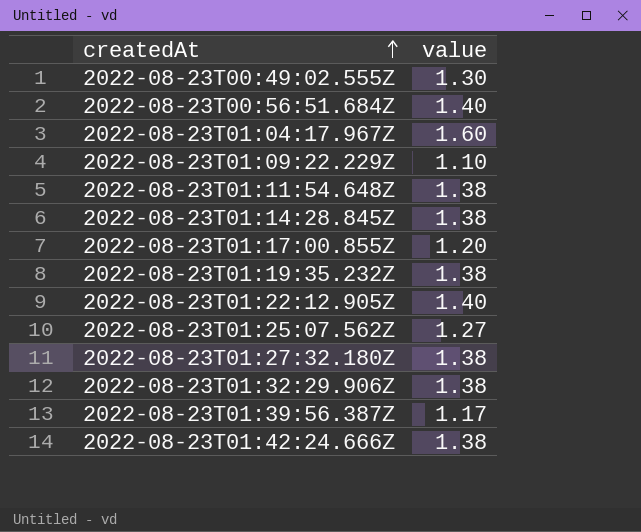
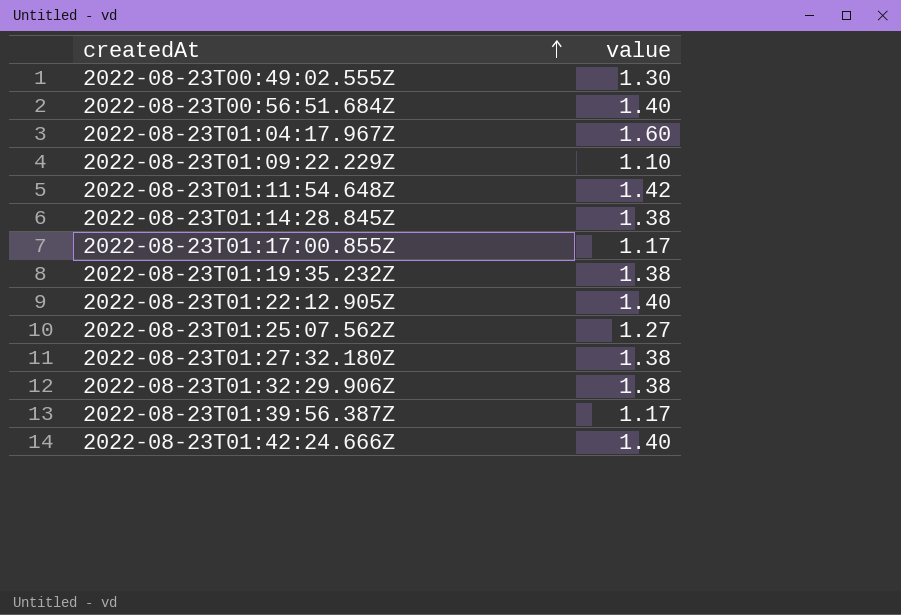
2022-08-23T01:11:54.648Z | value: 1.38 -> 1.42
2022-08-23T01:17:00.855Z | value: 1.20 -> 1.17
2022-08-23T01:42:24.666Z | value: 1.38 -> 1.40

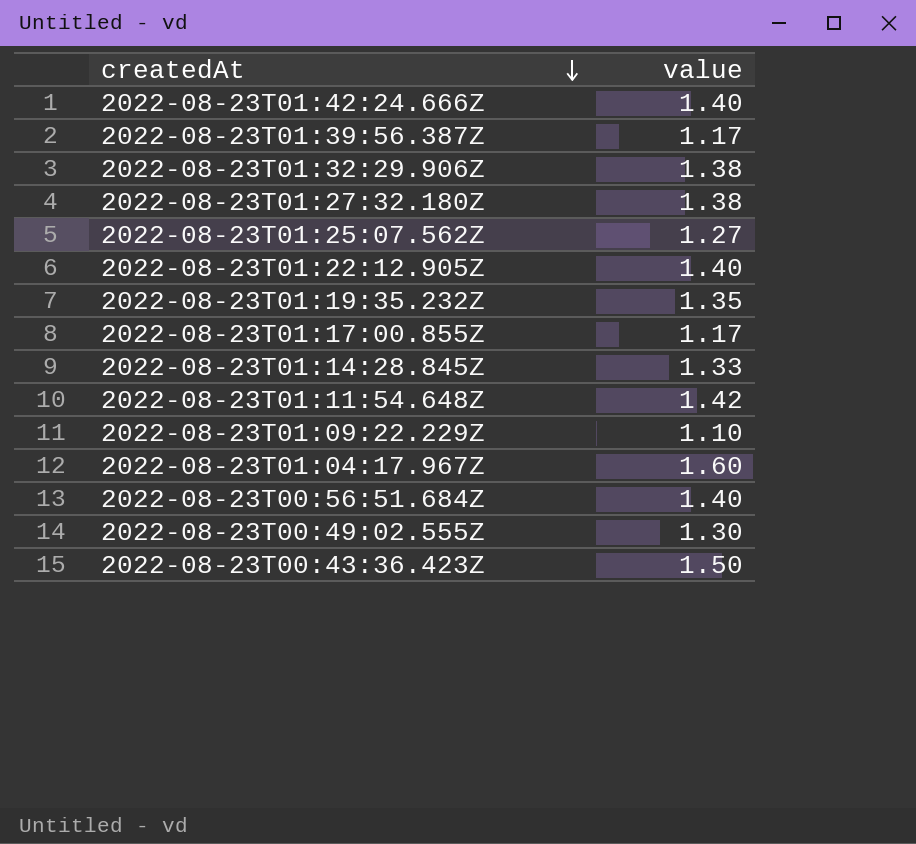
row order: createdAt ascending -> createdAt descending
2022-08-23T01:19:35.232Z | value: 1.38 -> 1.35
2022-08-23T01:14:28.845Z | value: 1.38 -> 1.33
row 2022-08-23T00:43:36.423Z: none -> 1.50

